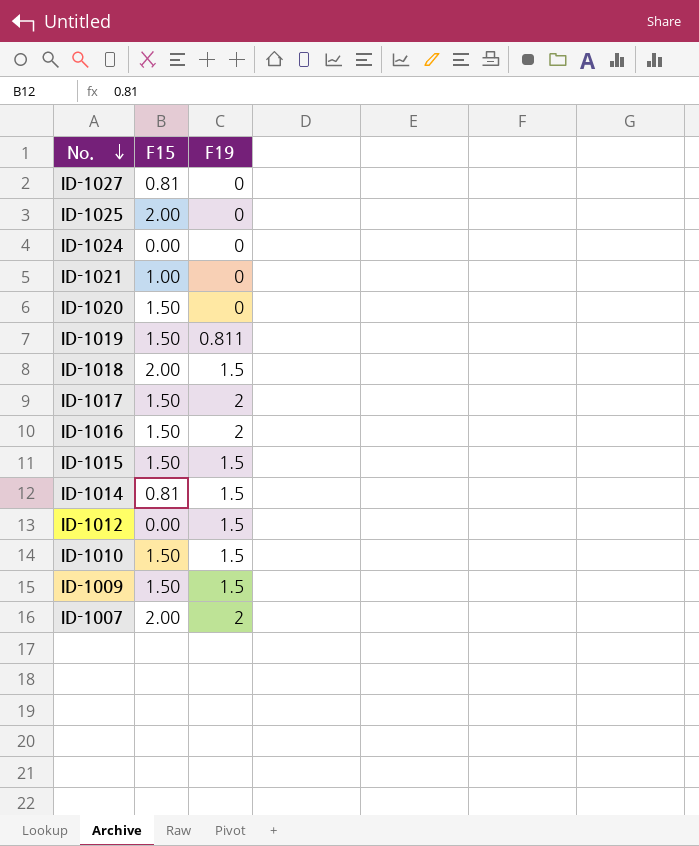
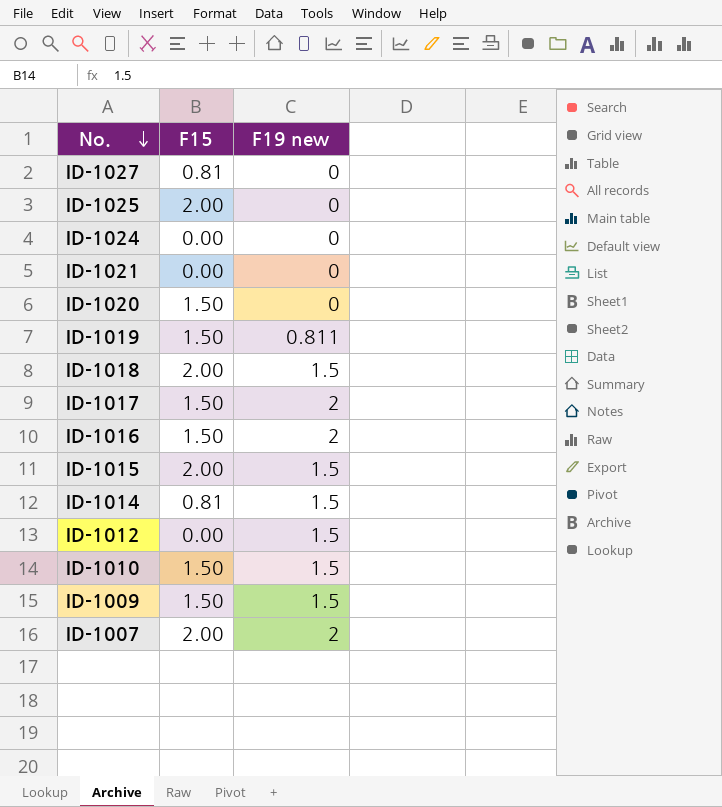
column name: F19 -> F19 new
ID-1021 | F15: 1.00 -> 0.00
ID-1015 | F15: 1.50 -> 2.00

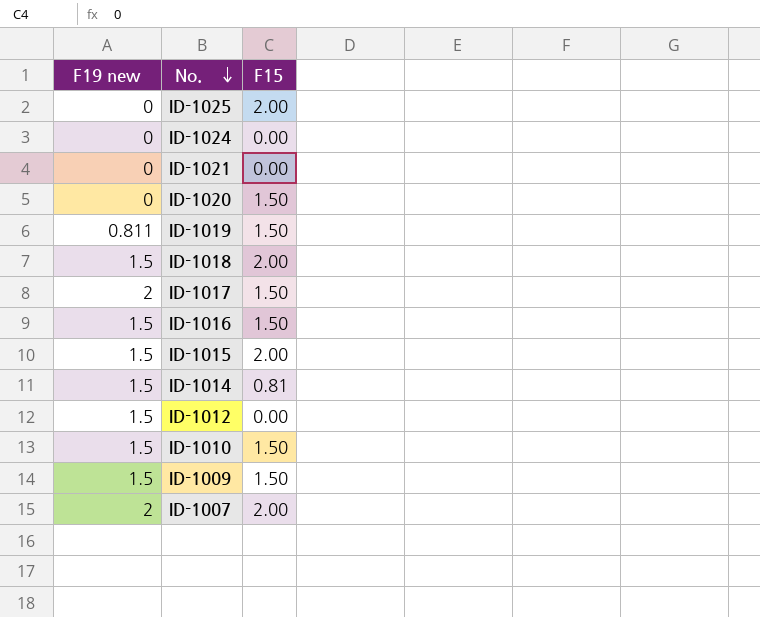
column F19 new | position: 3 -> 1
row ID-1027: 0.81 | 0 -> none
ID-1016 | F19 new: 2 -> 1.5

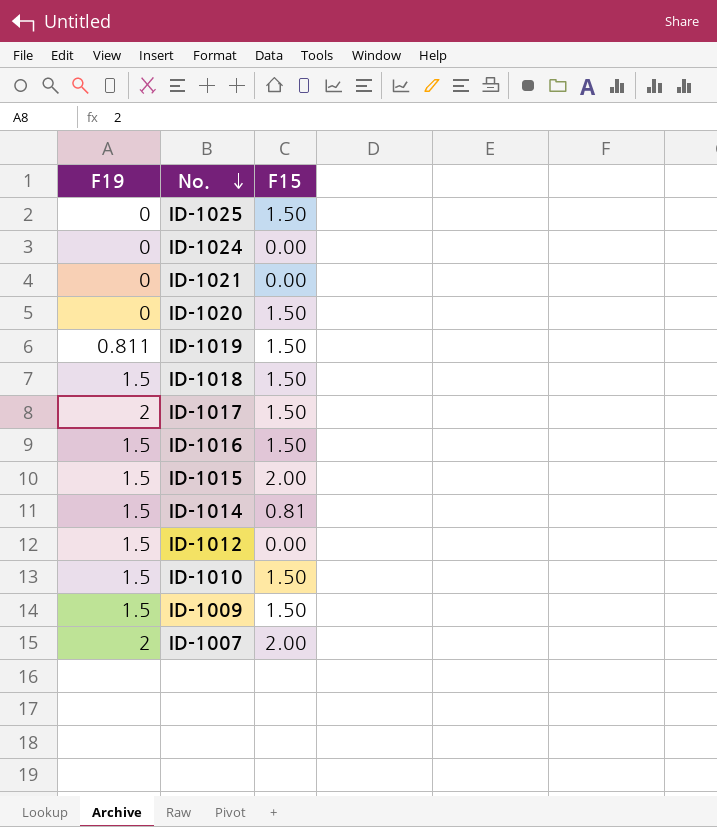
column name: F19 new -> F19
ID-1025 | F15: 2.00 -> 1.50
ID-1018 | F15: 2.00 -> 1.50

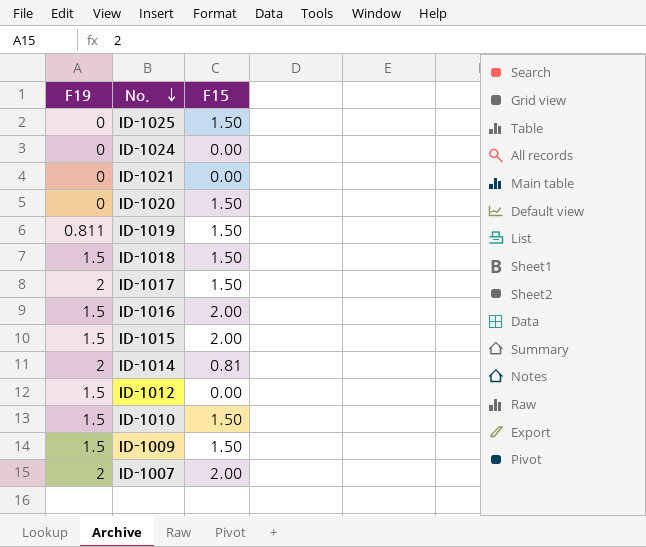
ID-1016 | F15: 1.50 -> 2.00
ID-1014 | F19: 1.5 -> 2

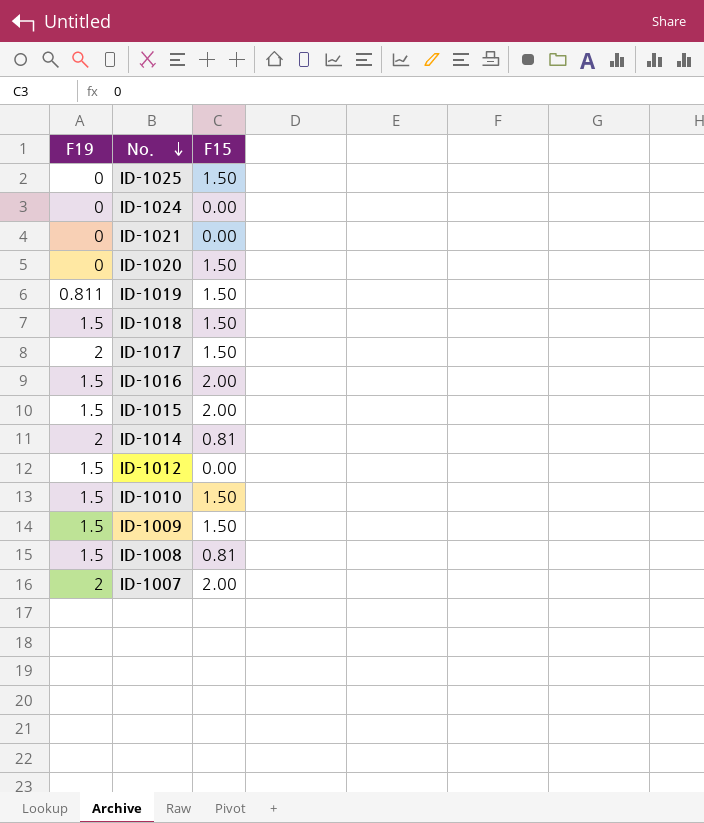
row ID-1008: none -> 1.5 | 0.81

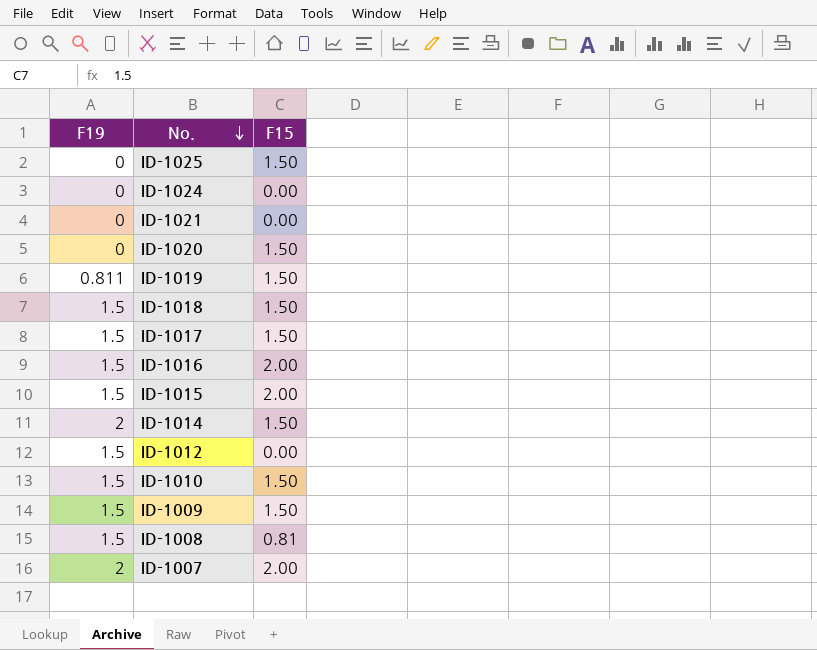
ID-1017 | F19: 2 -> 1.5
ID-1014 | F15: 0.81 -> 1.50

